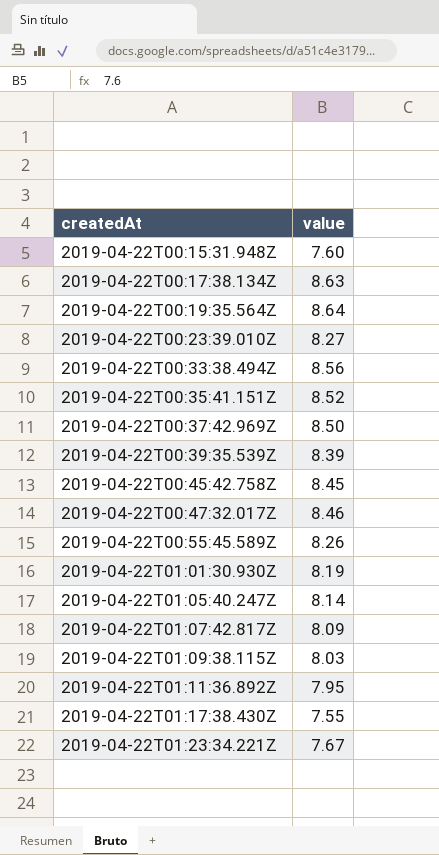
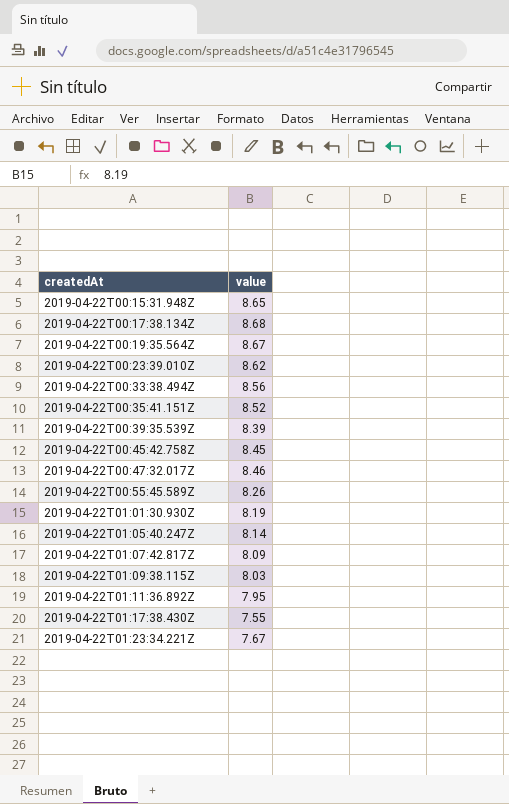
row 2019-04-22T00:37:42.969Z: 8.50 -> none
2019-04-22T00:15:31.948Z | value: 7.60 -> 8.65
2019-04-22T00:17:38.134Z | value: 8.63 -> 8.68
2019-04-22T00:19:35.564Z | value: 8.64 -> 8.67
2019-04-22T00:23:39.010Z | value: 8.27 -> 8.62

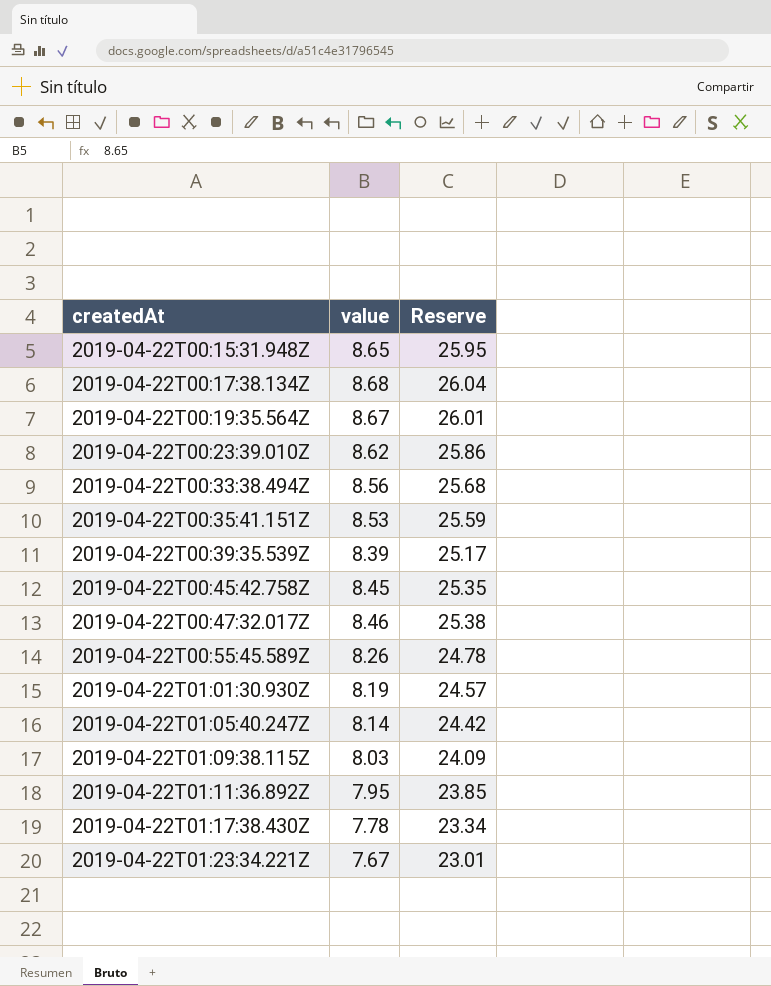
column Reserve | formula: none -> [value] * 3
row 2019-04-22T01:07:42.817Z: 8.09 -> none
2019-04-22T00:35:41.151Z | value: 8.52 -> 8.53
2019-04-22T01:17:38.430Z | value: 7.55 -> 7.78

